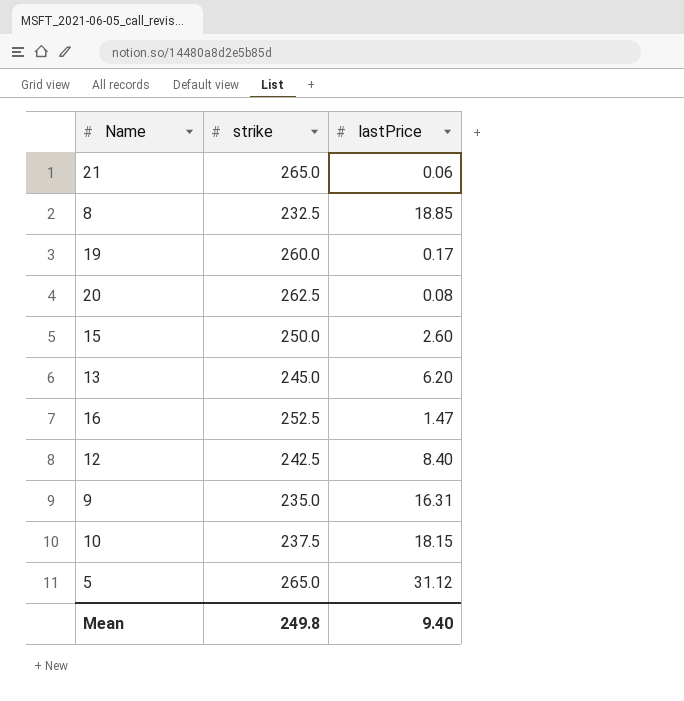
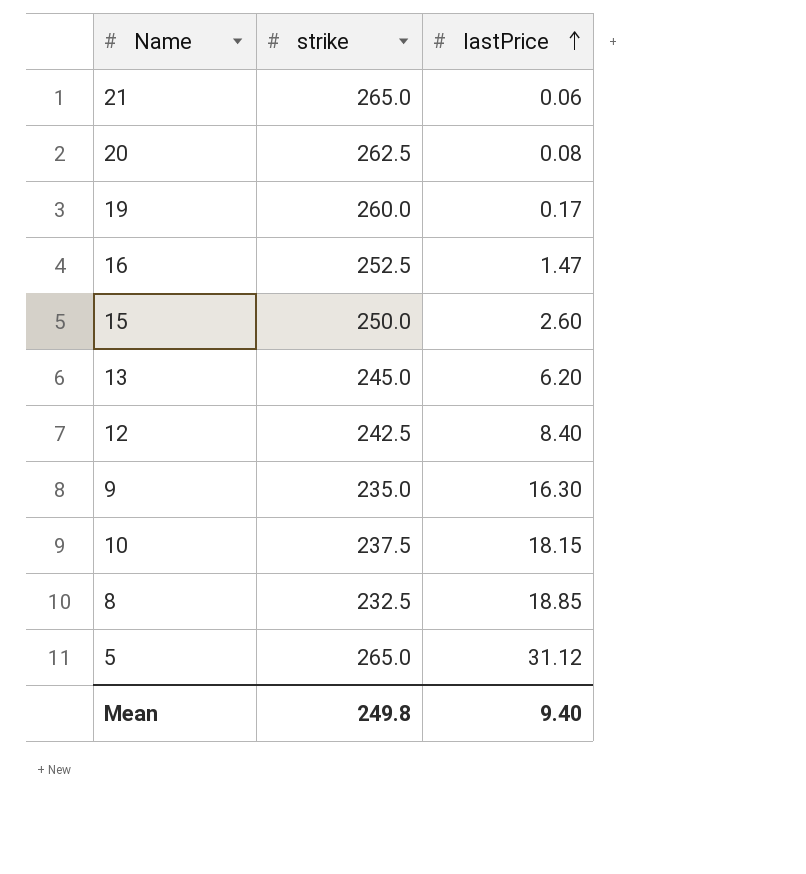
row order: none -> lastPrice ascending
9 | lastPrice: 16.31 -> 16.30

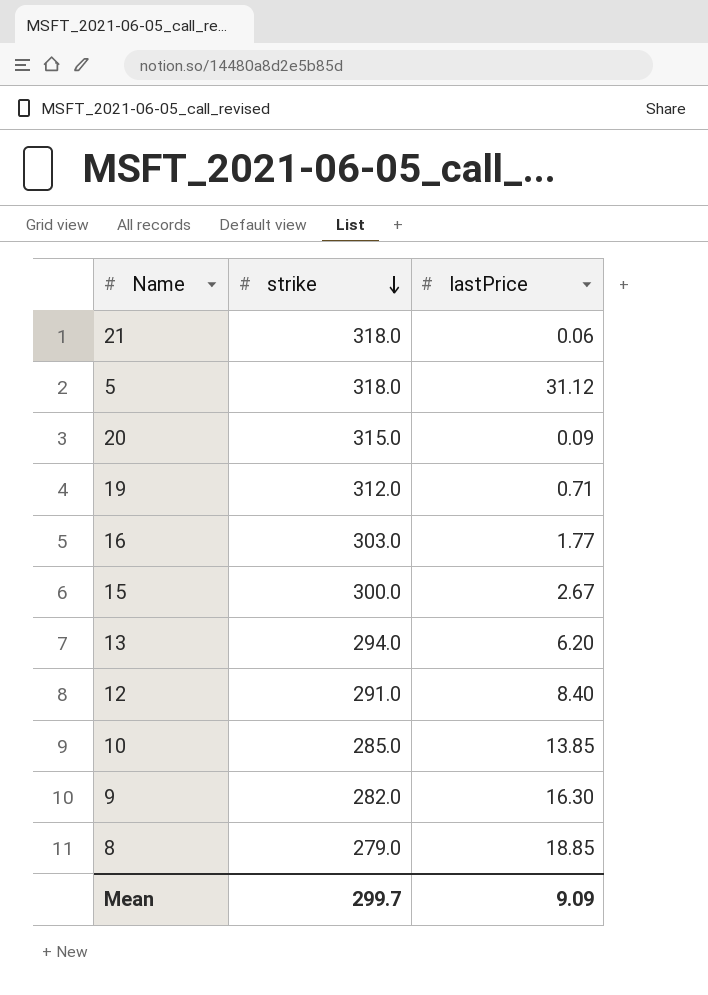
row order: lastPrice ascending -> strike descending
21 | strike: 265.0 -> 318.0
5 | strike: 265.0 -> 318.0
20 | strike: 262.5 -> 315.0
20 | lastPrice: 0.08 -> 0.09
19 | strike: 260.0 -> 312.0
19 | lastPrice: 0.17 -> 0.71
16 | strike: 252.5 -> 303.0
16 | lastPrice: 1.47 -> 1.77
15 | strike: 250.0 -> 300.0
15 | lastPrice: 2.60 -> 2.67
13 | strike: 245.0 -> 294.0
12 | strike: 242.5 -> 291.0
10 | strike: 237.5 -> 285.0
10 | lastPrice: 18.15 -> 13.85
9 | strike: 235.0 -> 282.0
8 | strike: 232.5 -> 279.0
Mean | strike: 249.8 -> 299.7
Mean | lastPrice: 9.40 -> 9.09

